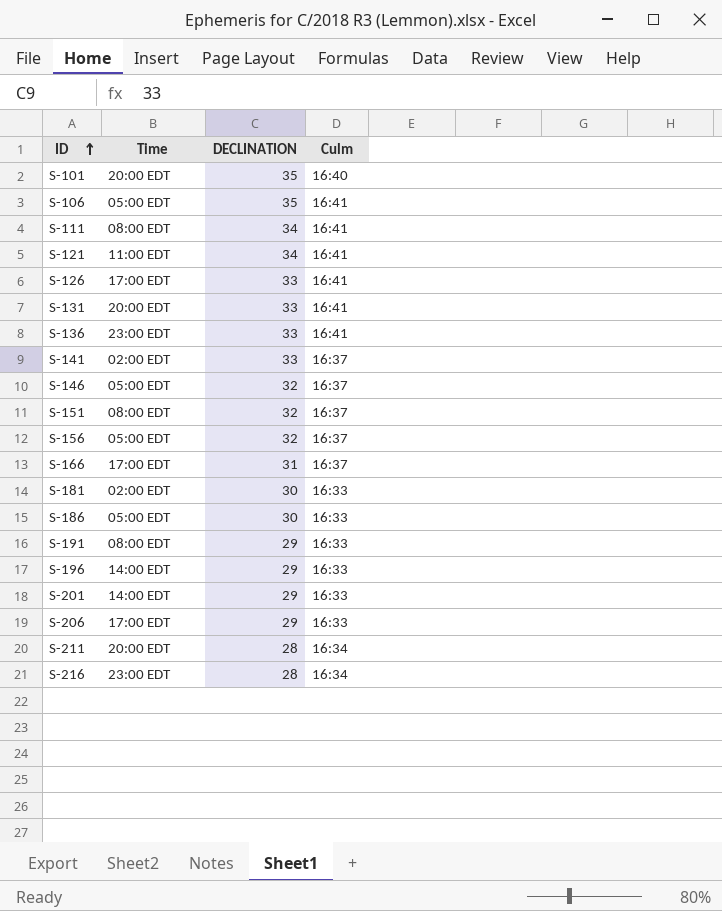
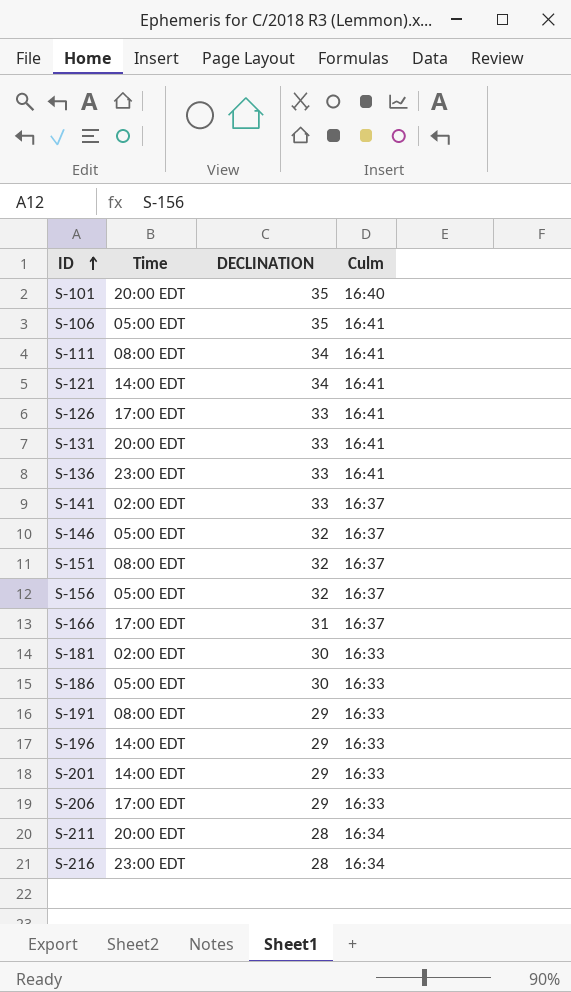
S-121 | Time: 11:00 EDT -> 14:00 EDT

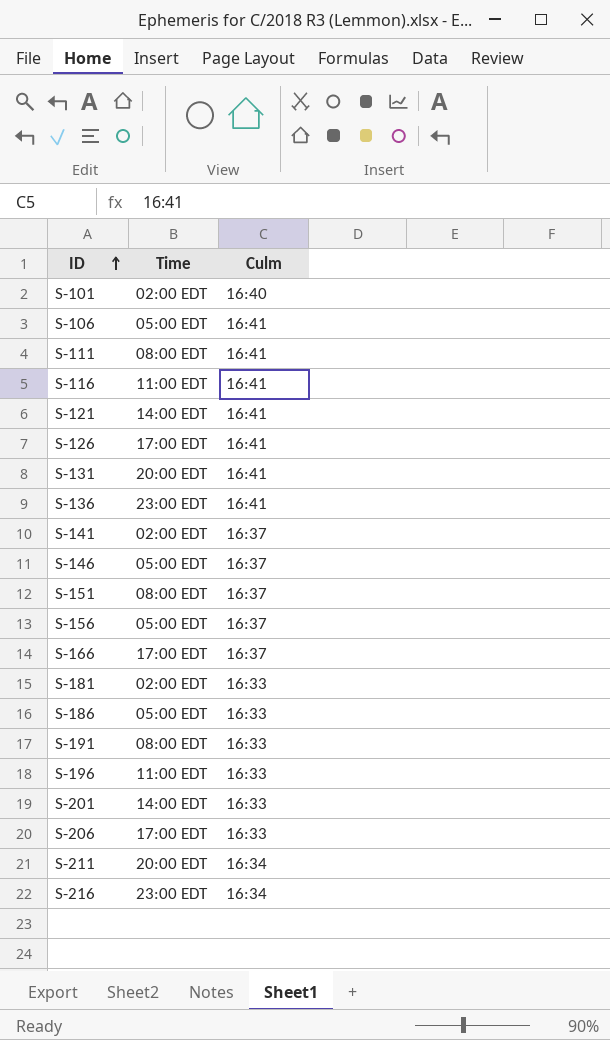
column DECLINATION | position: 3 -> none
S-101 | Time: 20:00 EDT -> 02:00 EDT
row S-116: none -> 11:00 EDT | 16:41
S-196 | Time: 14:00 EDT -> 11:00 EDT

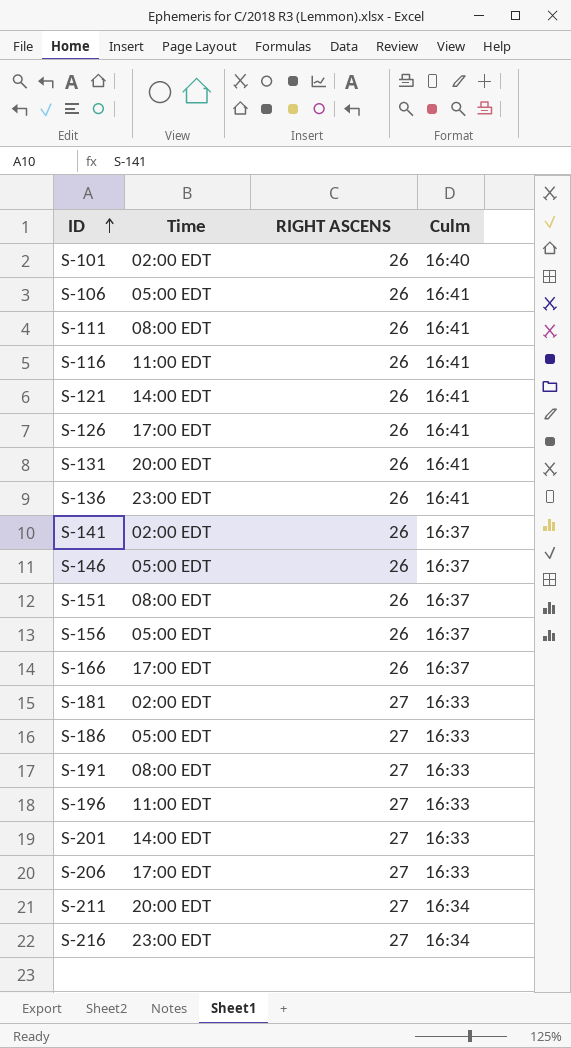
column RIGHT ASCENS | position: none -> 3

